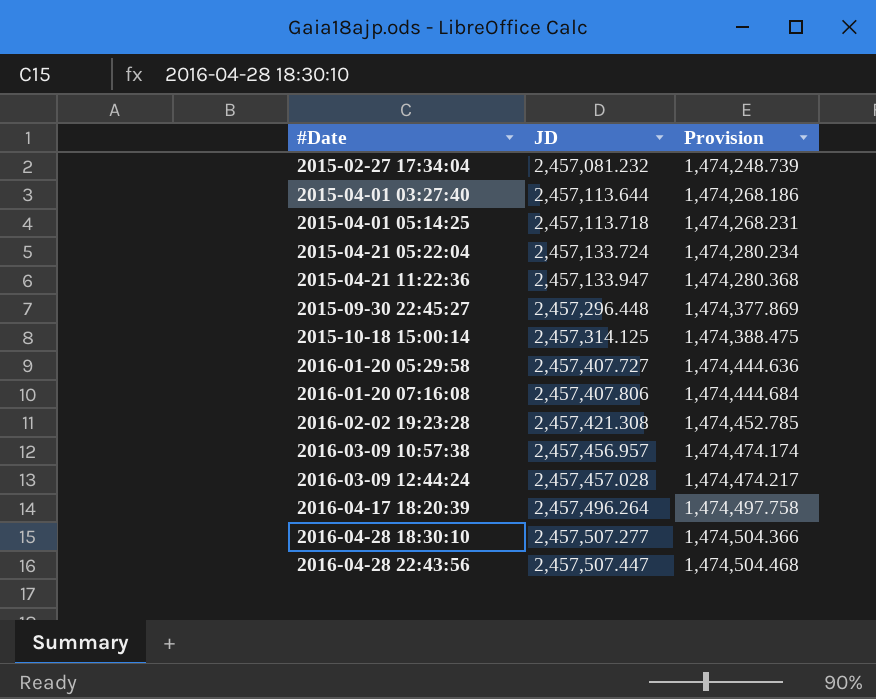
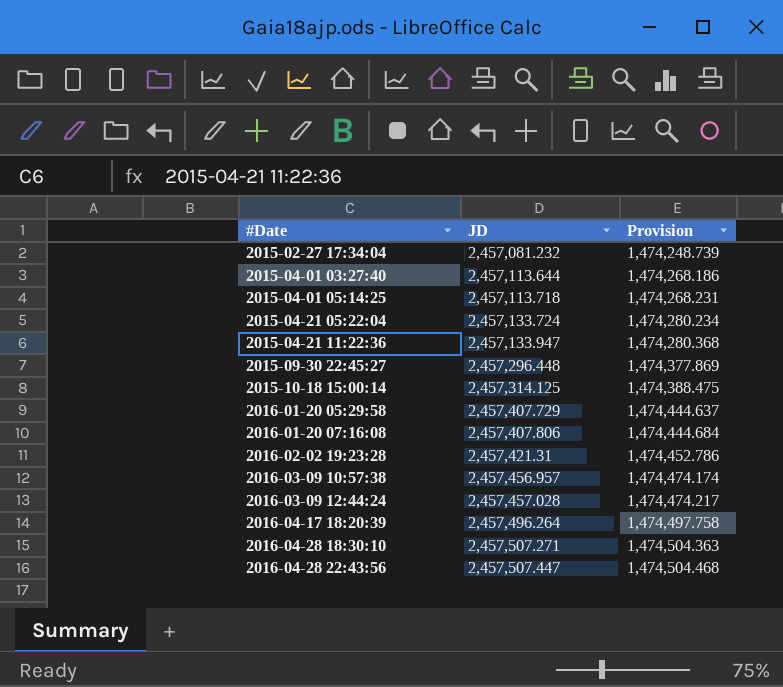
2016-01-20 05:29:58 | JD: 2,457,407.727 -> 2,457,407.729
2016-01-20 05:29:58 | Provision: 1,474,444.636 -> 1,474,444.637
2016-02-02 19:23:28 | JD: 2,457,421.308 -> 2,457,421.31
2016-02-02 19:23:28 | Provision: 1,474,452.785 -> 1,474,452.786
2016-04-28 18:30:10 | JD: 2,457,507.277 -> 2,457,507.271
2016-04-28 18:30:10 | Provision: 1,474,504.366 -> 1,474,504.363

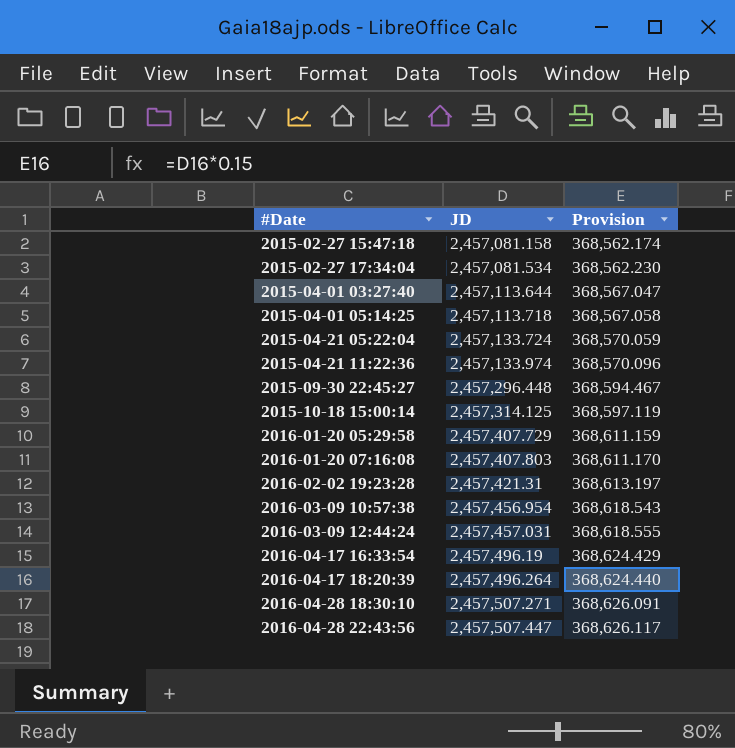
column Provision | formula: [JD] * 0.6 -> [JD] * 0.15
row 2015-02-27 15:47:18: none -> 2,457,081.158 | 368,562.174
2015-02-27 17:34:04 | JD: 2,457,081.232 -> 2,457,081.534
2015-04-21 11:22:36 | JD: 2,457,133.947 -> 2,457,133.974
2016-01-20 07:16:08 | JD: 2,457,407.806 -> 2,457,407.803
2016-03-09 10:57:38 | JD: 2,457,456.957 -> 2,457,456.954
2016-03-09 12:44:24 | JD: 2,457,457.028 -> 2,457,457.031
row 2016-04-17 16:33:54: none -> 2,457,496.19 | 368,624.429

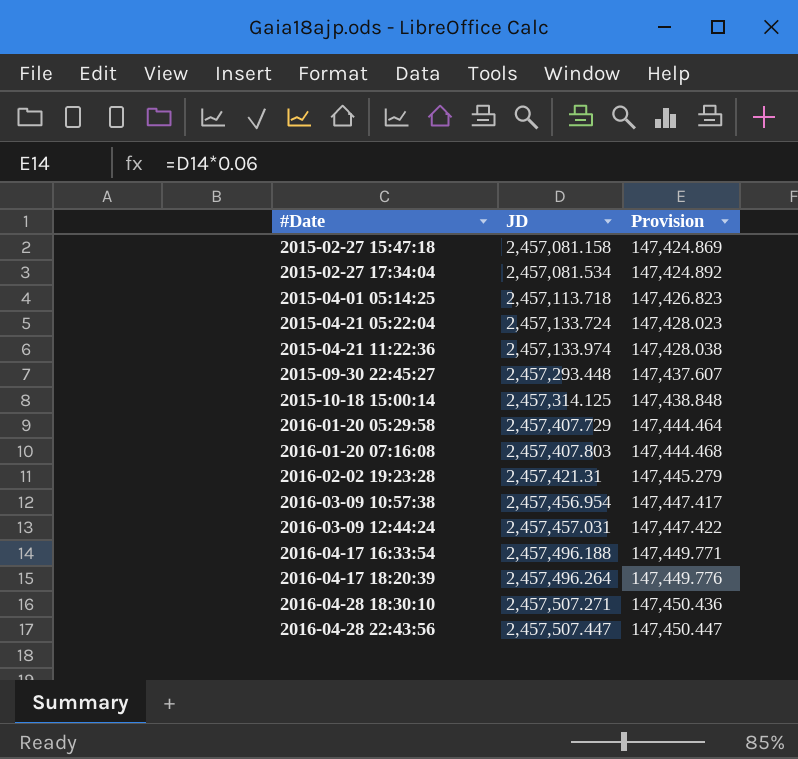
column Provision | formula: [JD] * 0.15 -> [JD] * 0.06
row 2015-04-01 03:27:40: 2,457,113.644 | 368,567.047 -> none
2015-09-30 22:45:27 | JD: 2,457,296.448 -> 2,457,293.448
2016-04-17 16:33:54 | JD: 2,457,496.19 -> 2,457,496.188

